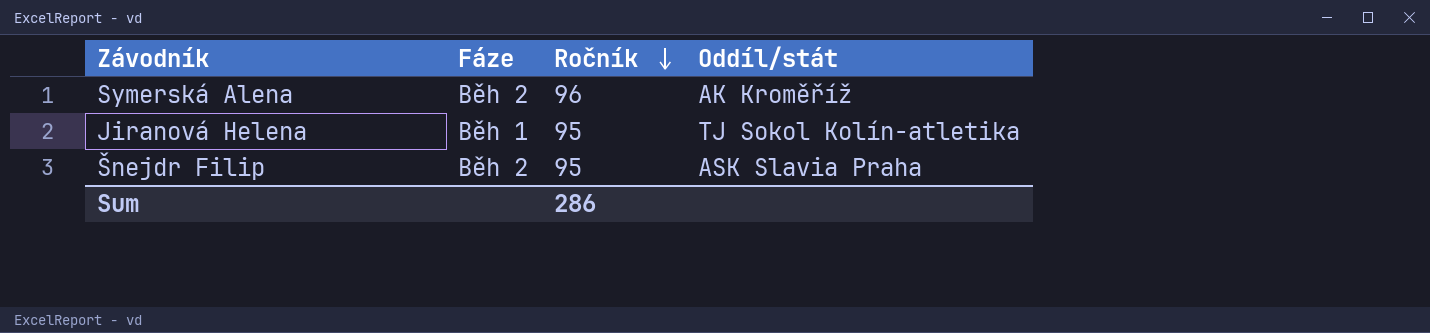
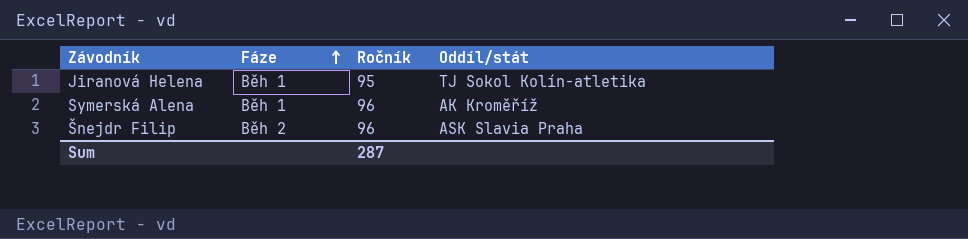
row order: Ročník descending -> Fáze ascending
Symerská Alena | Fáze: Běh 2 -> Běh 1
Šnejdr Filip | Ročník: 95 -> 96
Sum | Ročník: 286 -> 287

